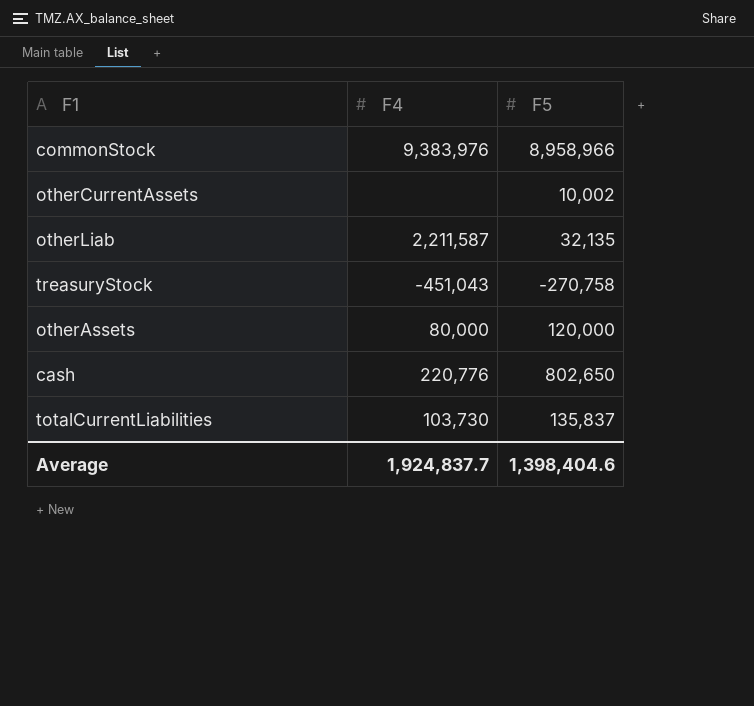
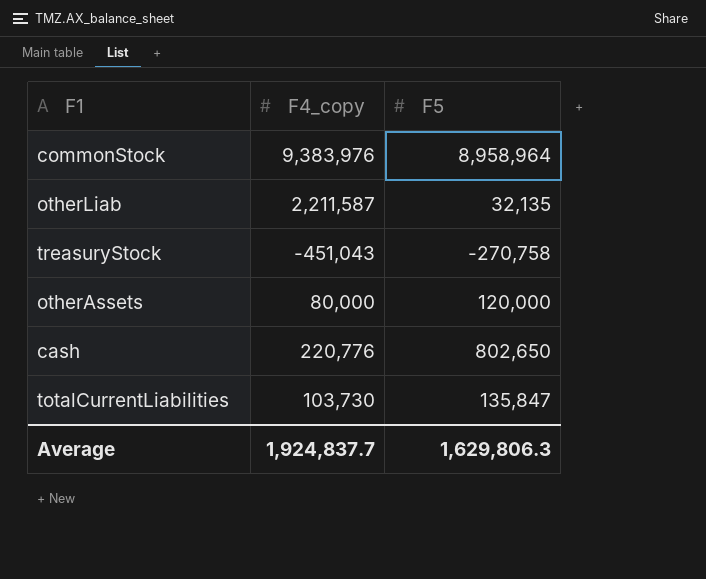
column name: F4 -> F4_copy
row otherCurrentAssets: none | 10,002 -> none
commonStock | F5: 8,958,966 -> 8,958,964
totalCurrentLiabilities | F5: 135,837 -> 135,847
Average | F5: 1,398,404.6 -> 1,629,806.3

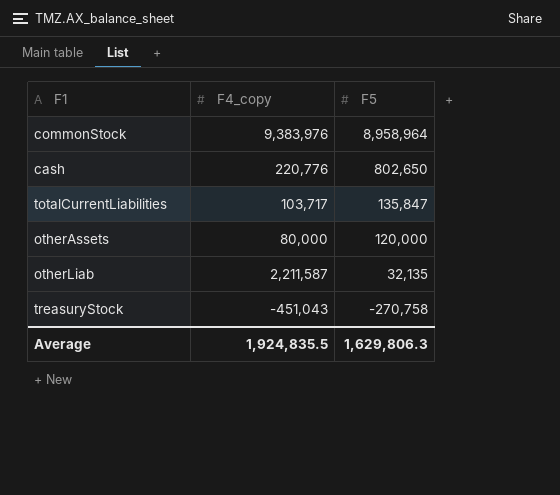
row order: none -> F5 descending
totalCurrentLiabilities | F4_copy: 103,730 -> 103,717
Average | F4_copy: 1,924,837.7 -> 1,924,835.5

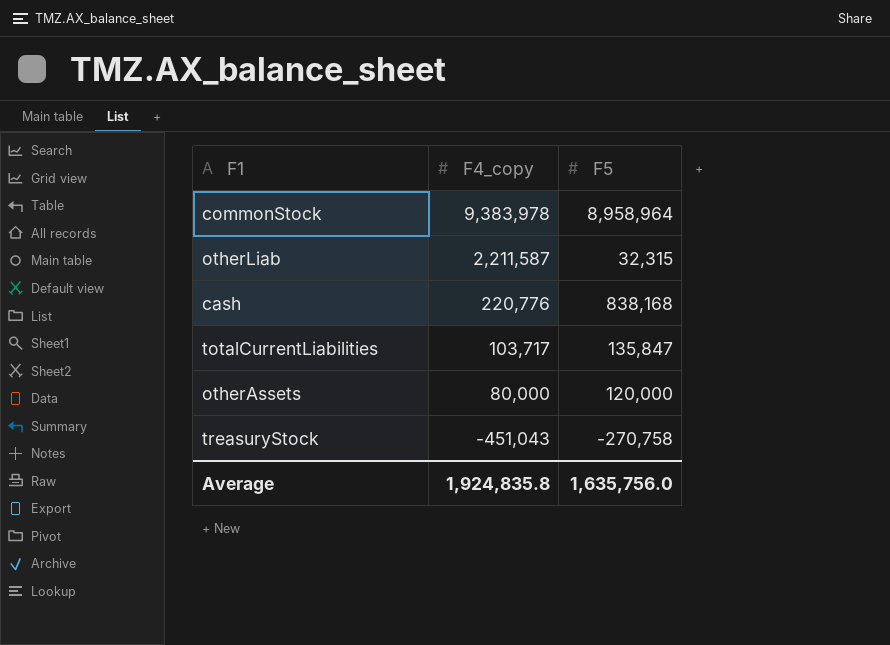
row order: F5 descending -> F4_copy descending
commonStock | F4_copy: 9,383,976 -> 9,383,978
otherLiab | F5: 32,135 -> 32,315
cash | F5: 802,650 -> 838,168
Average | F4_copy: 1,924,835.5 -> 1,924,835.8
Average | F5: 1,629,806.3 -> 1,635,756.0

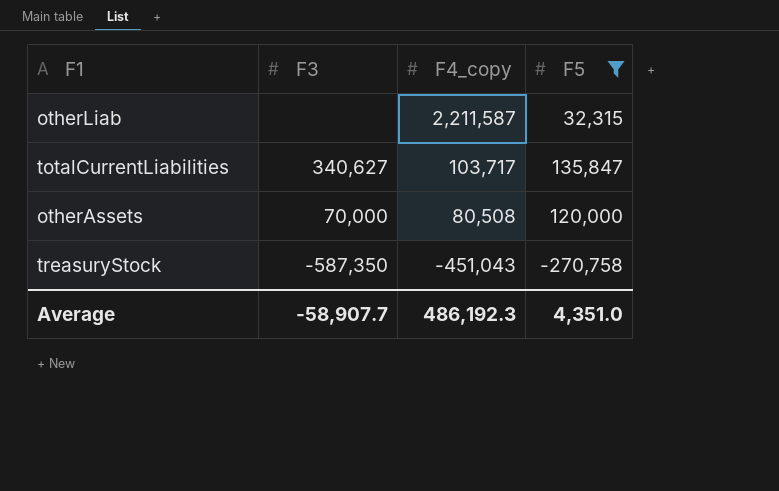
filter: none -> F5 <= 135,847
column F3 | position: none -> 2
otherAssets | F4_copy: 80,000 -> 80,508
Average | F4_copy: 1,924,835.8 -> 486,192.3
Average | F5: 1,635,756.0 -> 4,351.0

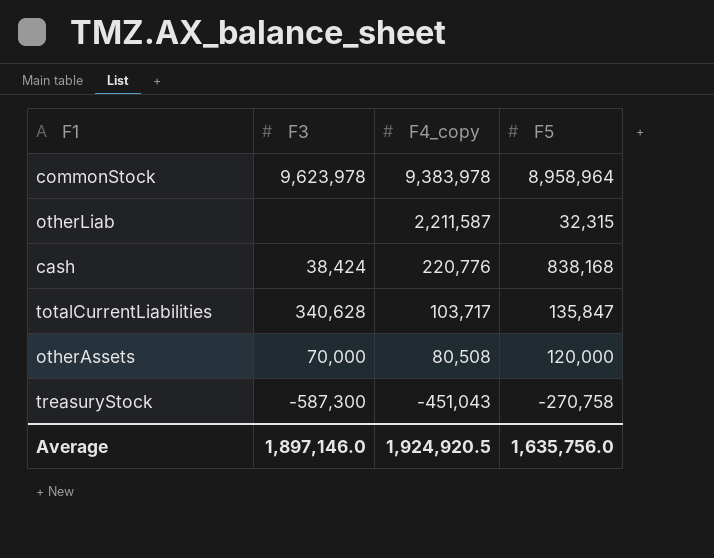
filter: F5 <= 135,847 -> none
totalCurrentLiabilities | F3: 340,627 -> 340,628
treasuryStock | F3: -587,350 -> -587,300
Average | F3: -58,907.7 -> 1,897,146.0
Average | F4_copy: 486,192.3 -> 1,924,920.5
Average | F5: 4,351.0 -> 1,635,756.0

